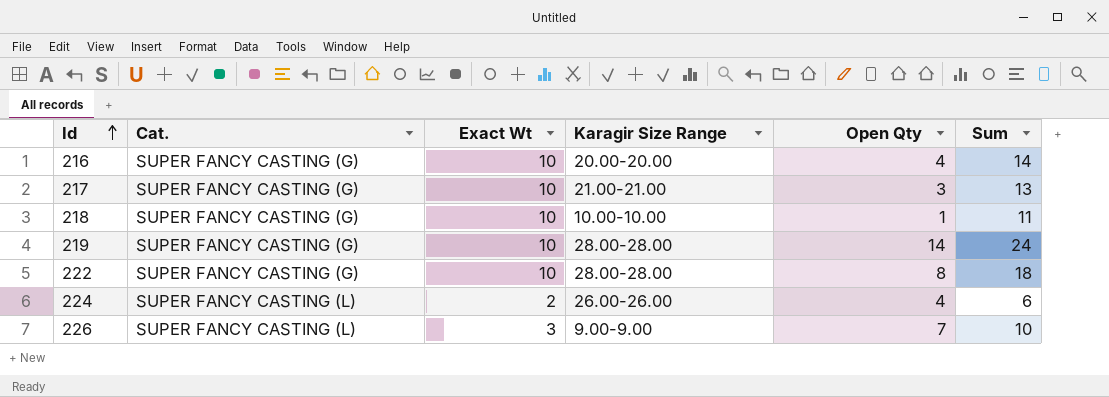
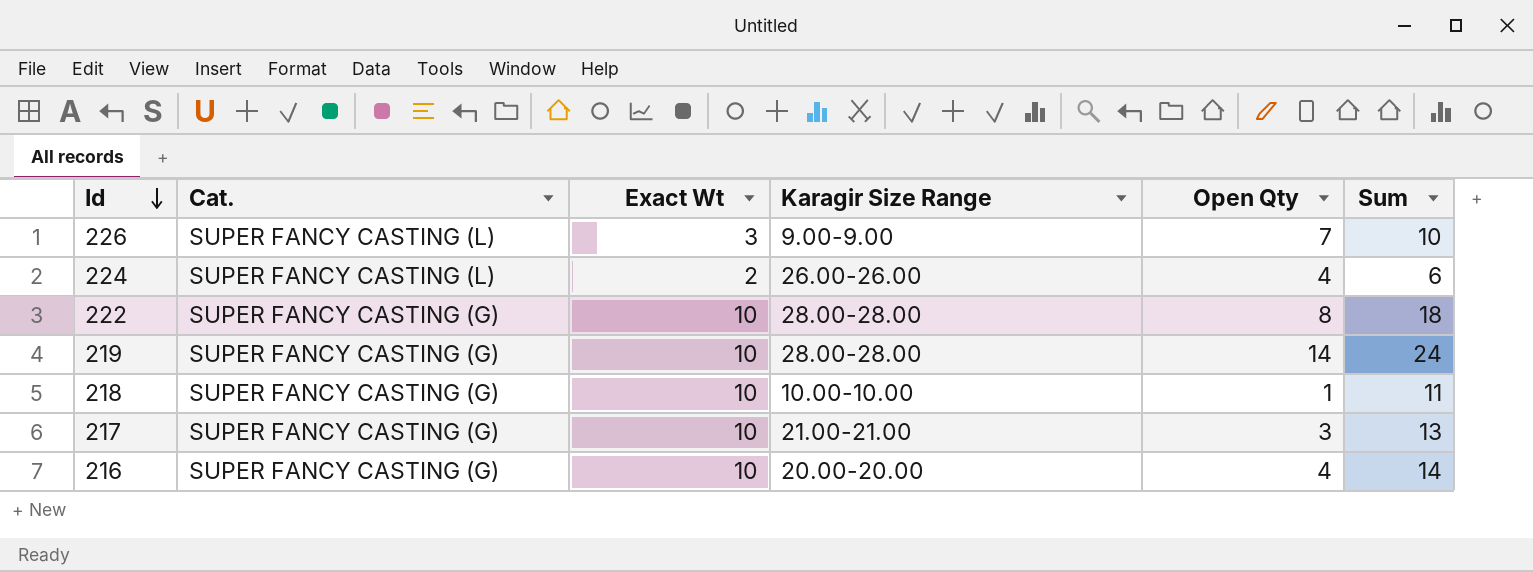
row order: Id ascending -> Id descending

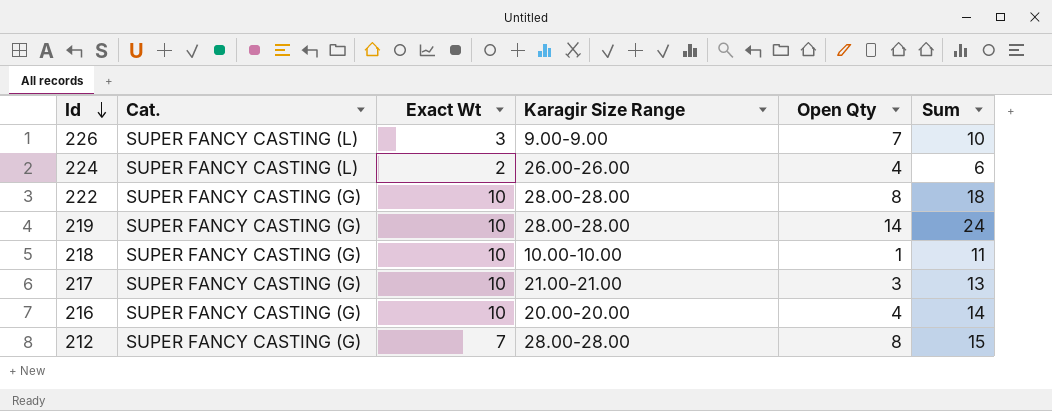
row 212: none -> SUPER FANCY CASTING (G) | 7 | 28.00-28.00 | 8 | 15

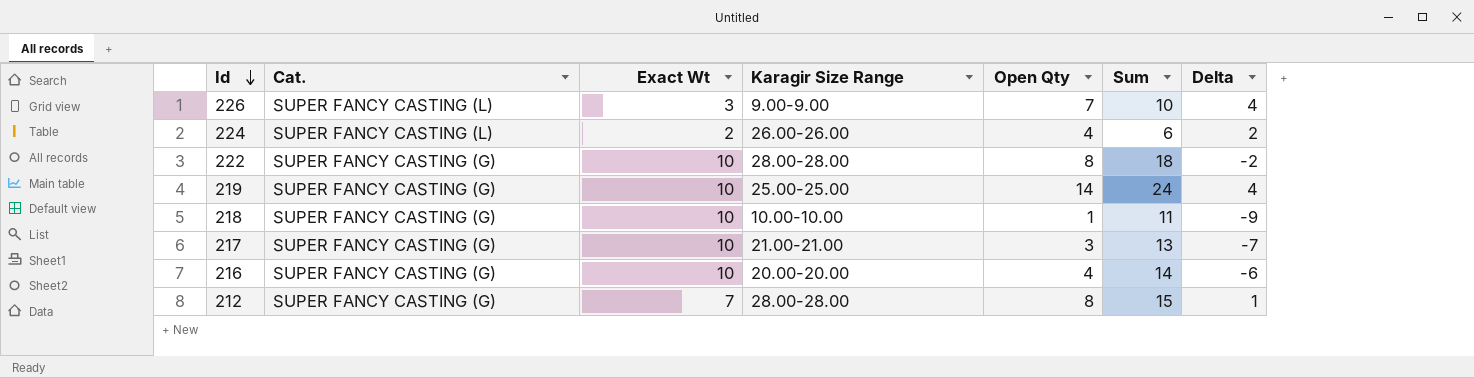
column Delta | formula: none -> [Open Qty] - [Exact Wt]
219 | Karagir Size Range: 28.00-28.00 -> 25.00-25.00

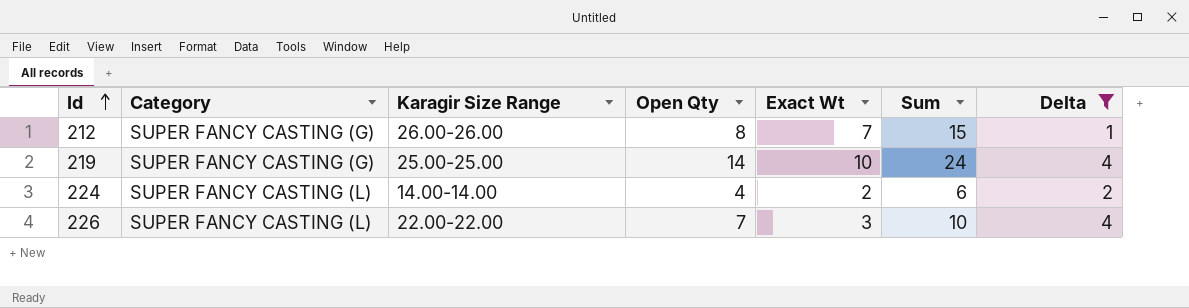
filter: none -> Delta >= 1
row order: Id descending -> Id ascending
column name: Cat. -> Category
column Exact Wt | position: 3 -> 5
212 | Karagir Size Range: 28.00-28.00 -> 26.00-26.00
224 | Karagir Size Range: 26.00-26.00 -> 14.00-14.00
226 | Karagir Size Range: 9.00-9.00 -> 22.00-22.00

